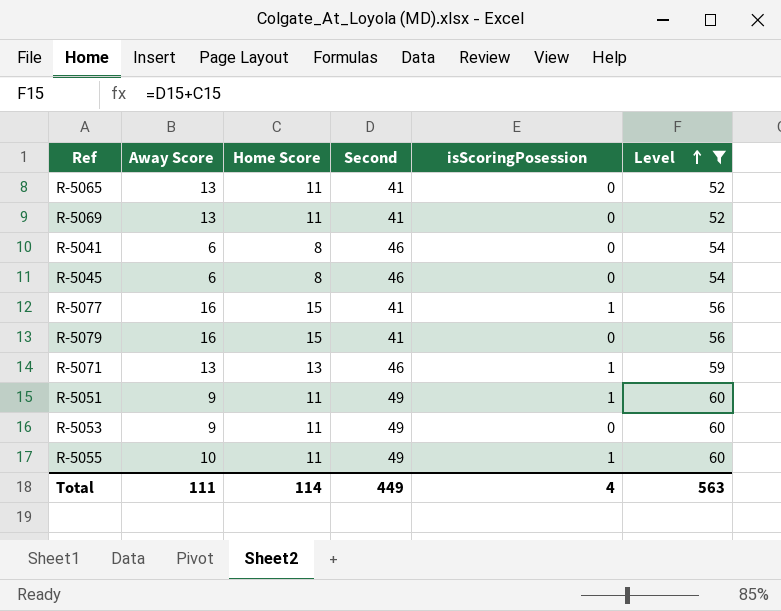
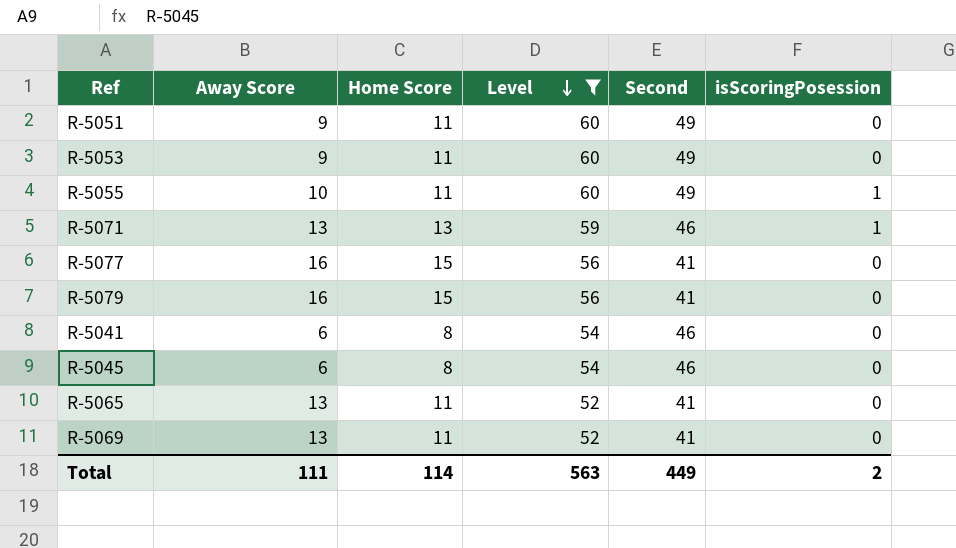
row order: Level ascending -> Level descending
column Level | position: 6 -> 4
R-5051 | isScoringPosession: 1 -> 0
R-5077 | isScoringPosession: 1 -> 0
Total | isScoringPosession: 4 -> 2

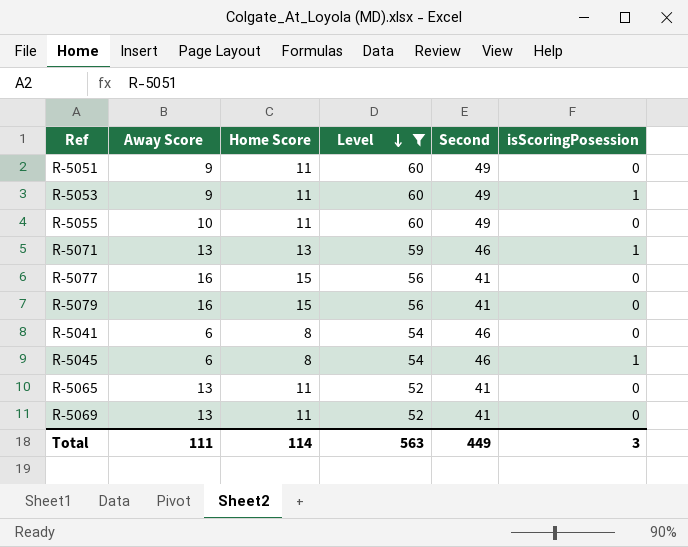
R-5053 | isScoringPosession: 0 -> 1
R-5055 | isScoringPosession: 1 -> 0
R-5045 | isScoringPosession: 0 -> 1
Total | isScoringPosession: 2 -> 3

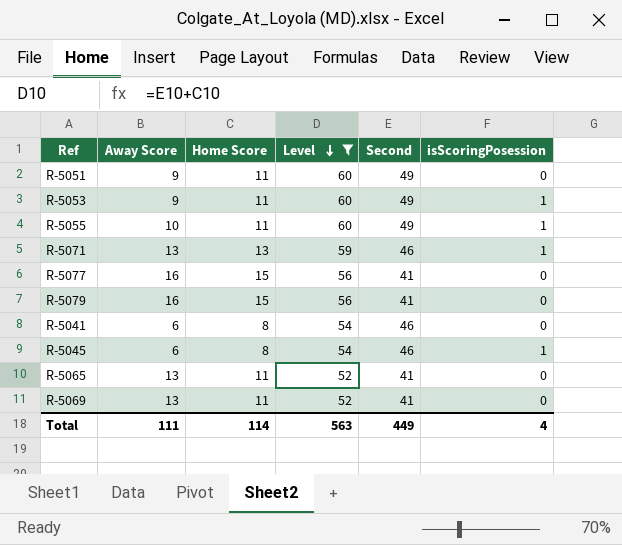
R-5055 | isScoringPosession: 0 -> 1
Total | isScoringPosession: 3 -> 4

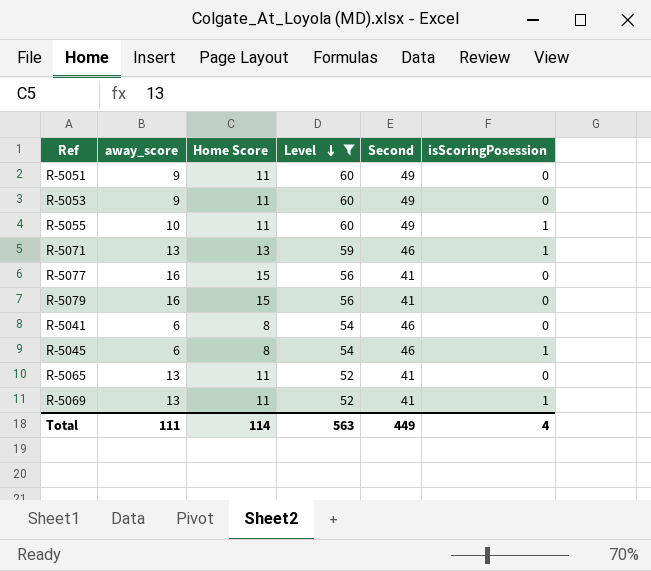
column name: Away Score -> away_score
R-5053 | isScoringPosession: 1 -> 0
R-5069 | isScoringPosession: 0 -> 1

